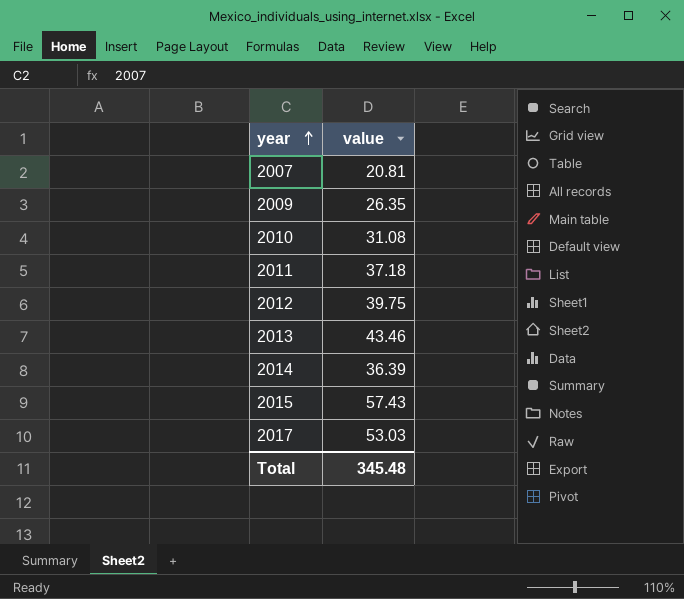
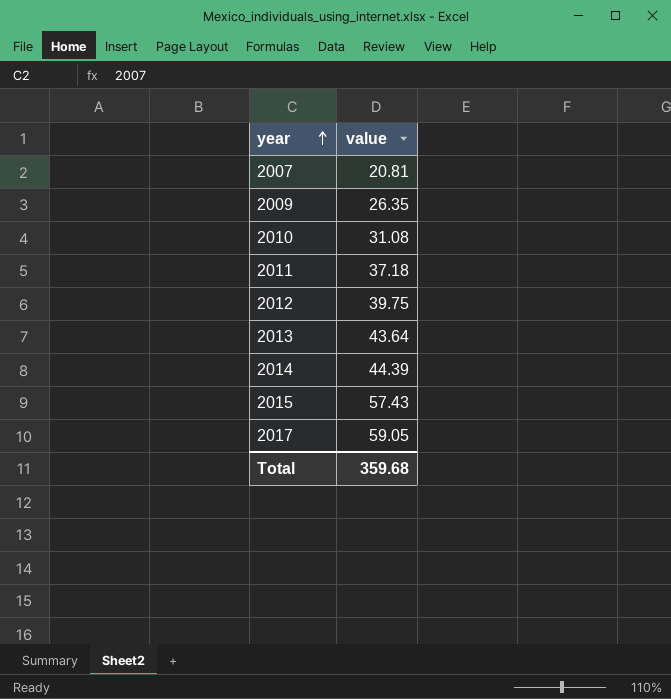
2013 | value: 43.46 -> 43.64
2014 | value: 36.39 -> 44.39
2017 | value: 53.03 -> 59.05
Total | value: 345.48 -> 359.68

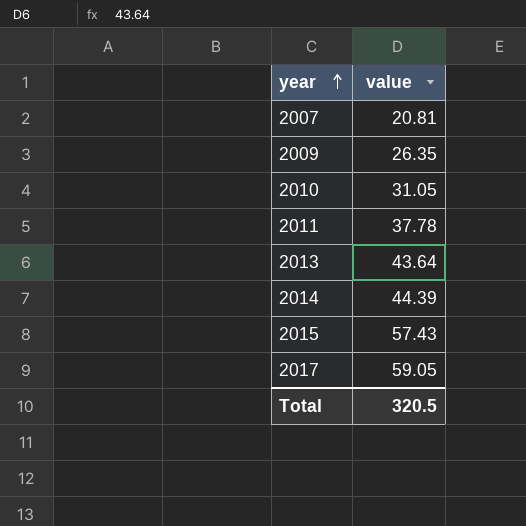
row 2012: 39.75 -> none
2010 | value: 31.08 -> 31.05
2011 | value: 37.18 -> 37.78
Total | value: 359.68 -> 320.5

